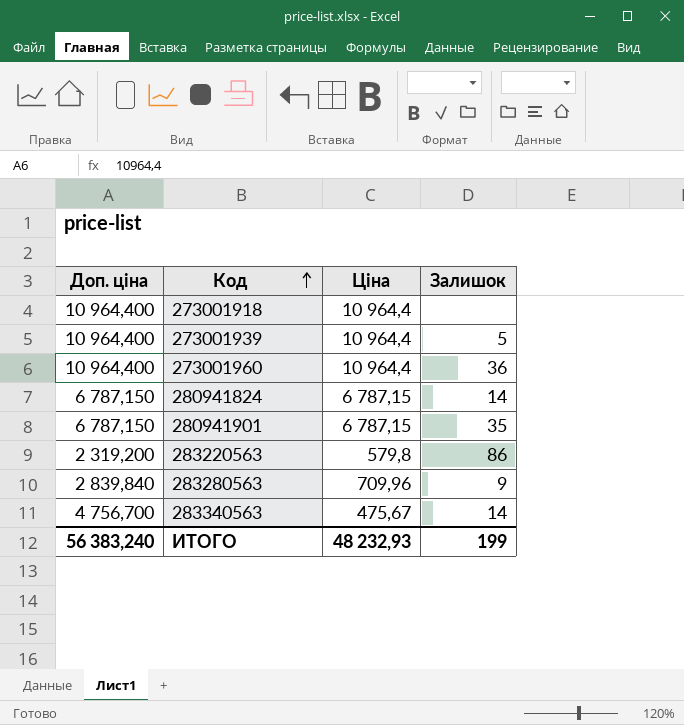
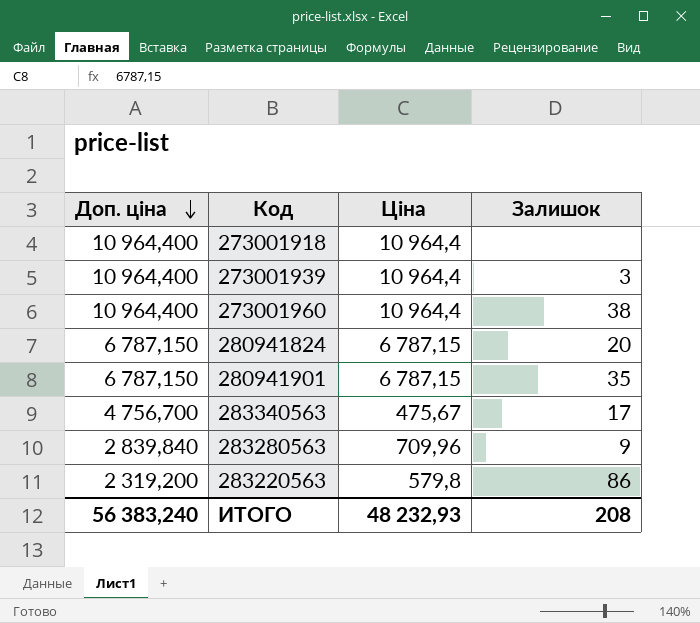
row order: Код ascending -> Доп. ціна descending
273001939 | Залишок: 5 -> 3
273001960 | Залишок: 36 -> 38
280941824 | Залишок: 14 -> 20
283340563 | Залишок: 14 -> 17
ИТОГО | Залишок: 199 -> 208

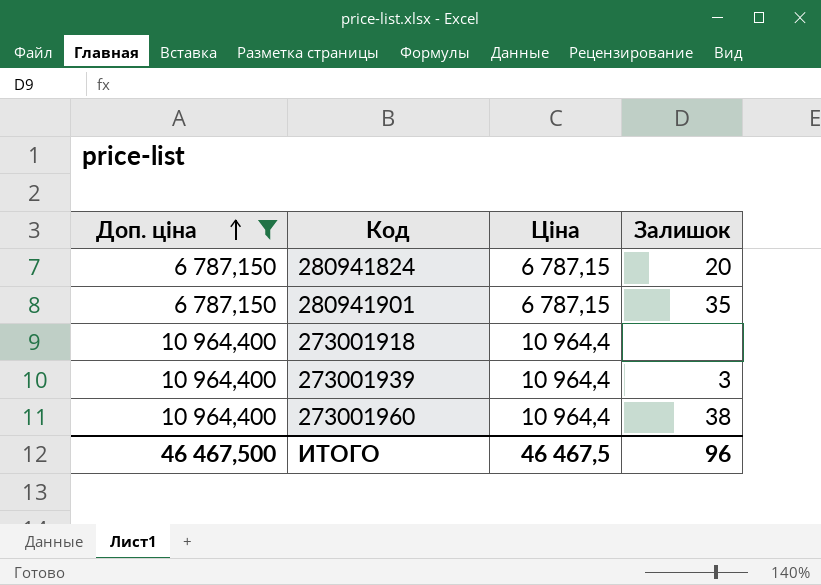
filter: none -> Доп. ціна >= 6 787,150
row order: Доп. ціна descending -> Доп. ціна ascending
ИТОГО | Доп. ціна: 56 383,240 -> 46 467,500
ИТОГО | Ціна: 48 232,93 -> 46 467,5
ИТОГО | Залишок: 208 -> 96

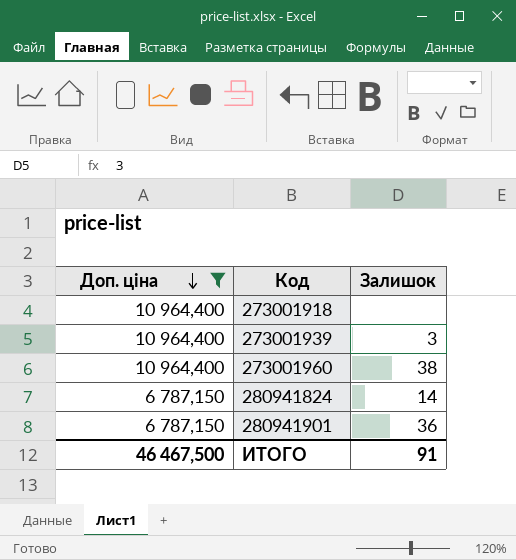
row order: Доп. ціна ascending -> Доп. ціна descending
column Ціна | position: 3 -> none
280941824 | Залишок: 20 -> 14
280941901 | Залишок: 35 -> 36
ИТОГО | Залишок: 96 -> 91

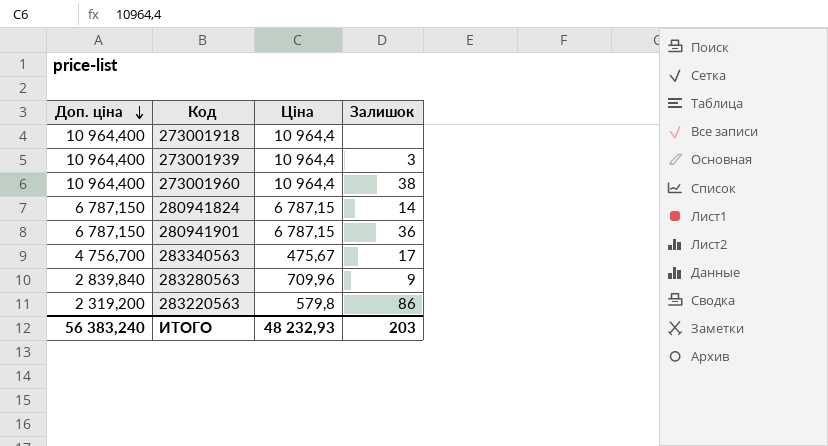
filter: Доп. ціна >= 6 787,150 -> none
column Ціна | position: none -> 3
ИТОГО | Доп. ціна: 46 467,500 -> 56 383,240
ИТОГО | Залишок: 91 -> 203

